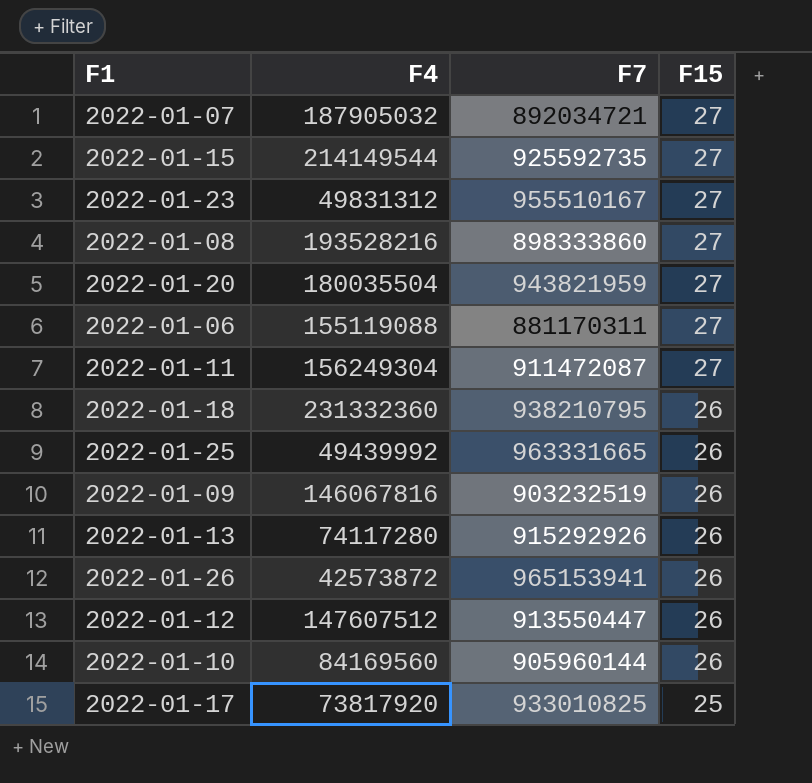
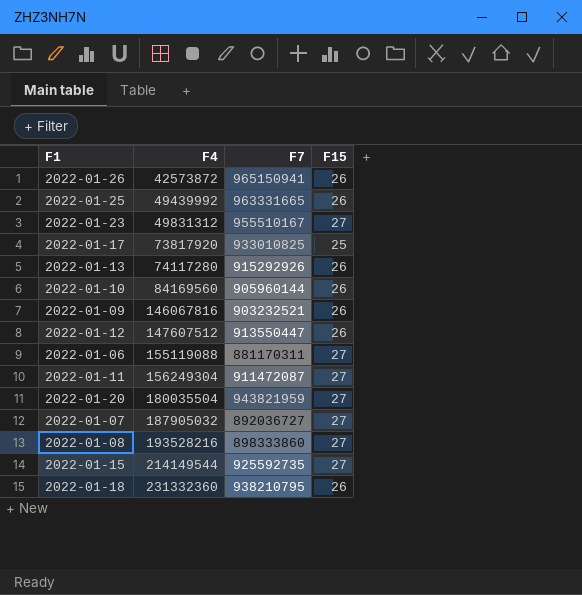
row order: F15 descending -> F4 ascending
2022-01-26 | F7: 965153941 -> 965150941
2022-01-09 | F7: 903232519 -> 903232521
2022-01-07 | F7: 892034721 -> 892036727

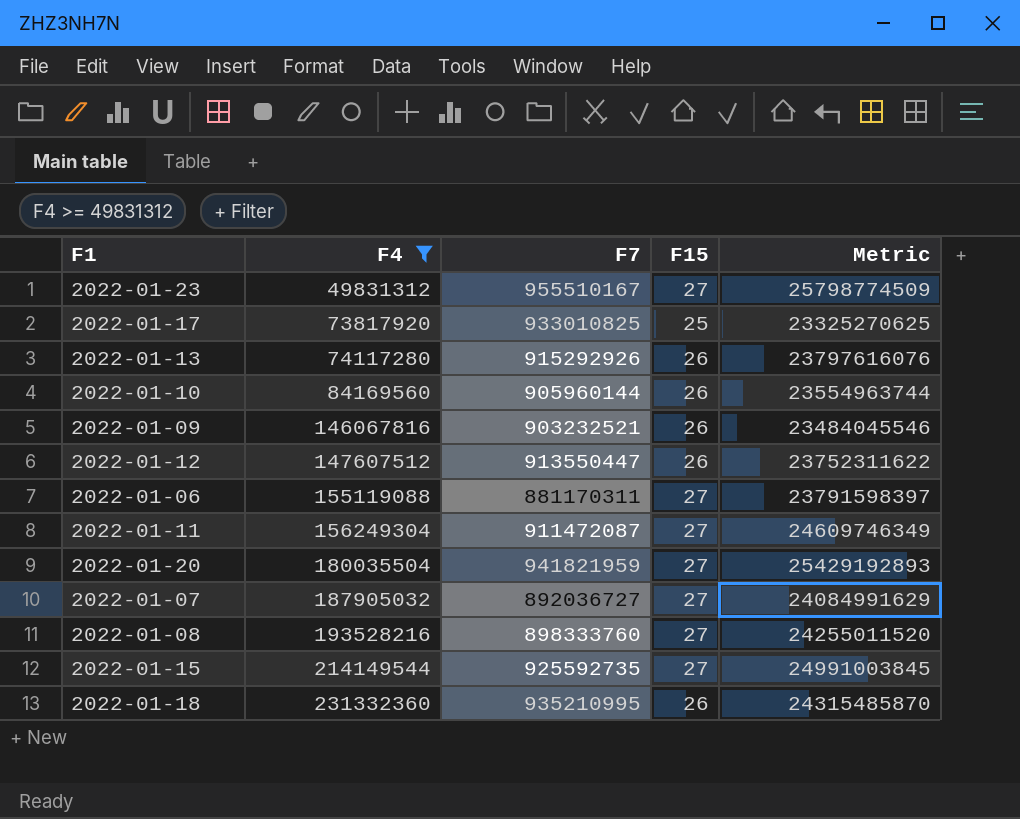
filter: none -> F4 >= 49831312
column Metric | formula: none -> [F7] * [F15]
2022-01-20 | F7: 943821959 -> 941821959
2022-01-08 | F7: 898333860 -> 898333760
2022-01-18 | F7: 938210795 -> 935210995

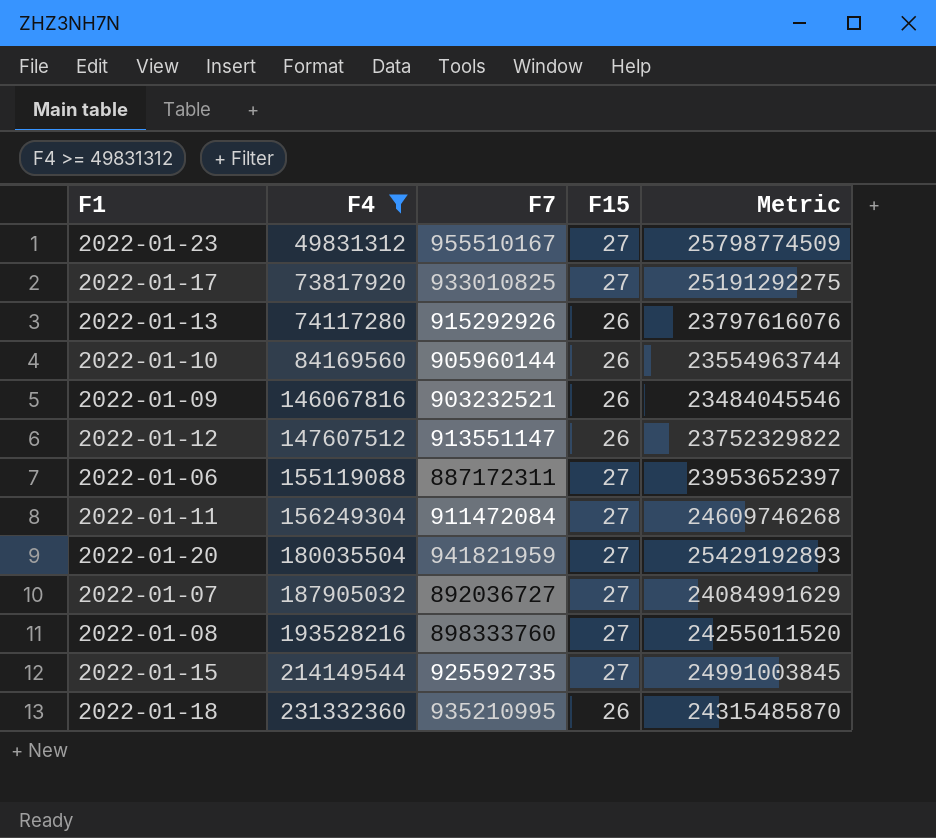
2022-01-17 | F15: 25 -> 27
2022-01-17 | Metric: 23325270625 -> 25191292275
2022-01-12 | F7: 913550447 -> 913551147
2022-01-12 | Metric: 23752311622 -> 23752329822
2022-01-06 | F7: 881170311 -> 887172311
2022-01-06 | Metric: 23791598397 -> 23953652397
2022-01-11 | F7: 911472087 -> 911472084
2022-01-11 | Metric: 24609746349 -> 24609746268

